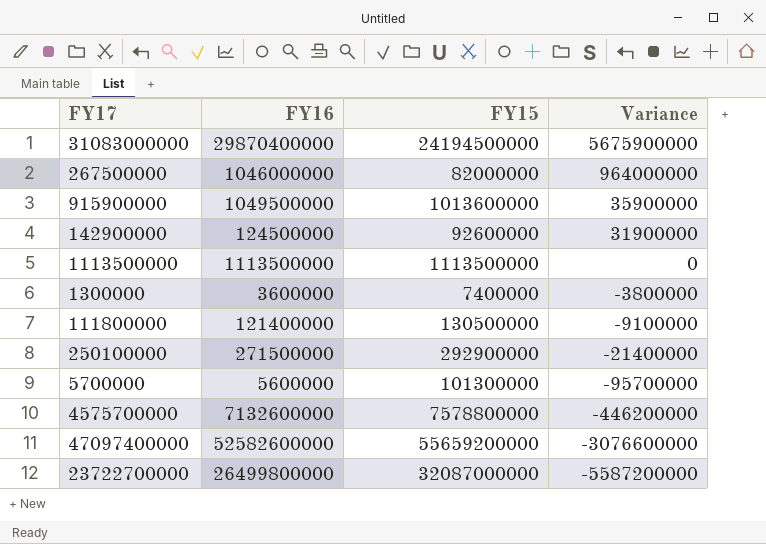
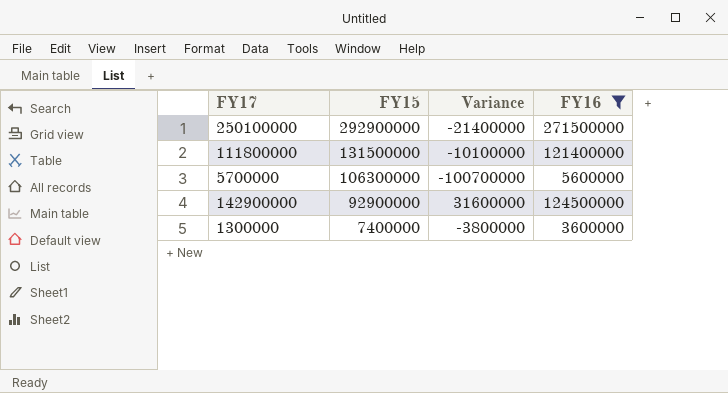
filter: none -> FY16 <= 271500000
row order: Variance descending -> FY15 descending
column FY16 | position: 2 -> 4
111800000 | FY15: 130500000 -> 131500000
111800000 | Variance: -9100000 -> -10100000
5700000 | FY15: 101300000 -> 106300000
5700000 | Variance: -95700000 -> -100700000
142900000 | FY15: 92600000 -> 92900000
142900000 | Variance: 31900000 -> 31600000

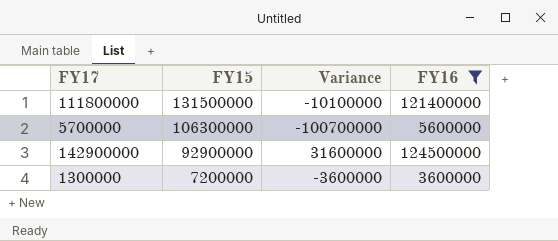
row 250100000: 292900000 | -21400000 | 271500000 -> none
1300000 | FY15: 7400000 -> 7200000
1300000 | Variance: -3800000 -> -3600000

